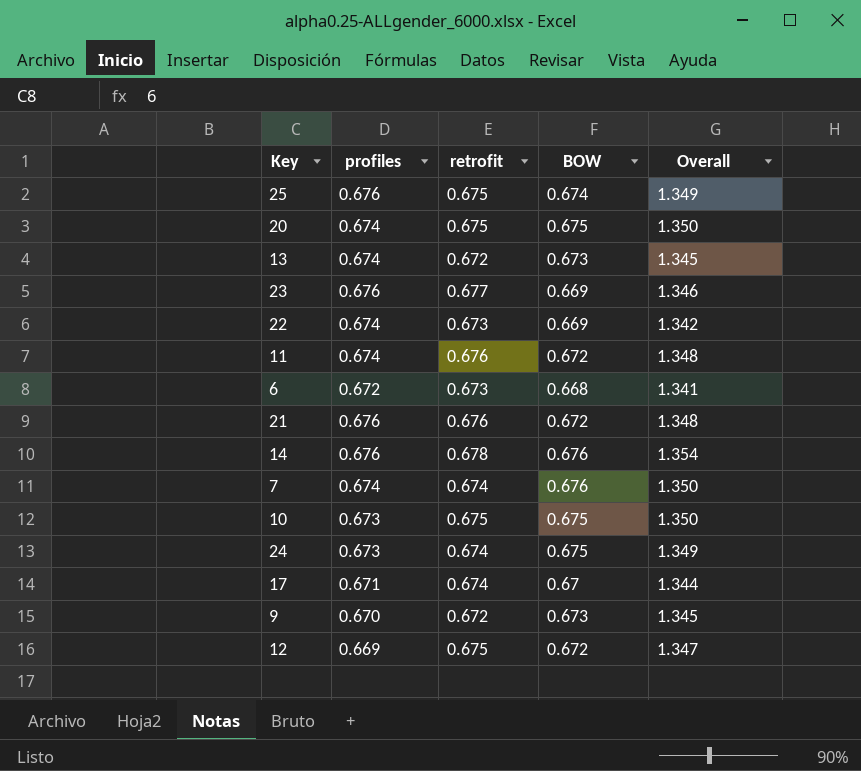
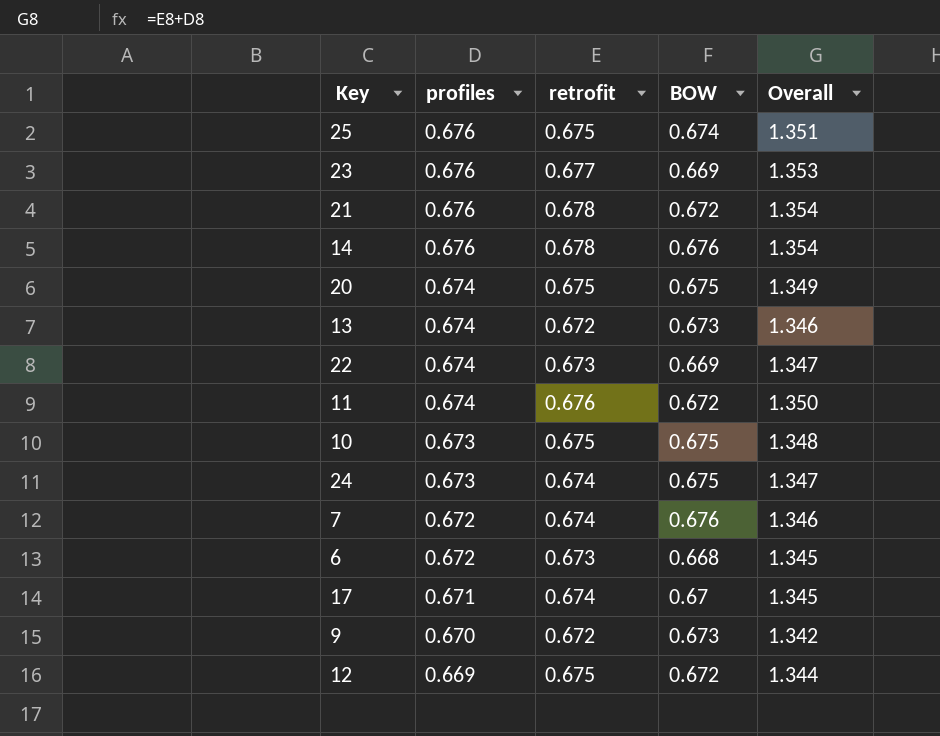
row order: none -> profiles descending
column Overall | formula: [retrofit] + [BOW] -> [profiles] + [retrofit]
21 | retrofit: 0.676 -> 0.678
7 | profiles: 0.674 -> 0.672

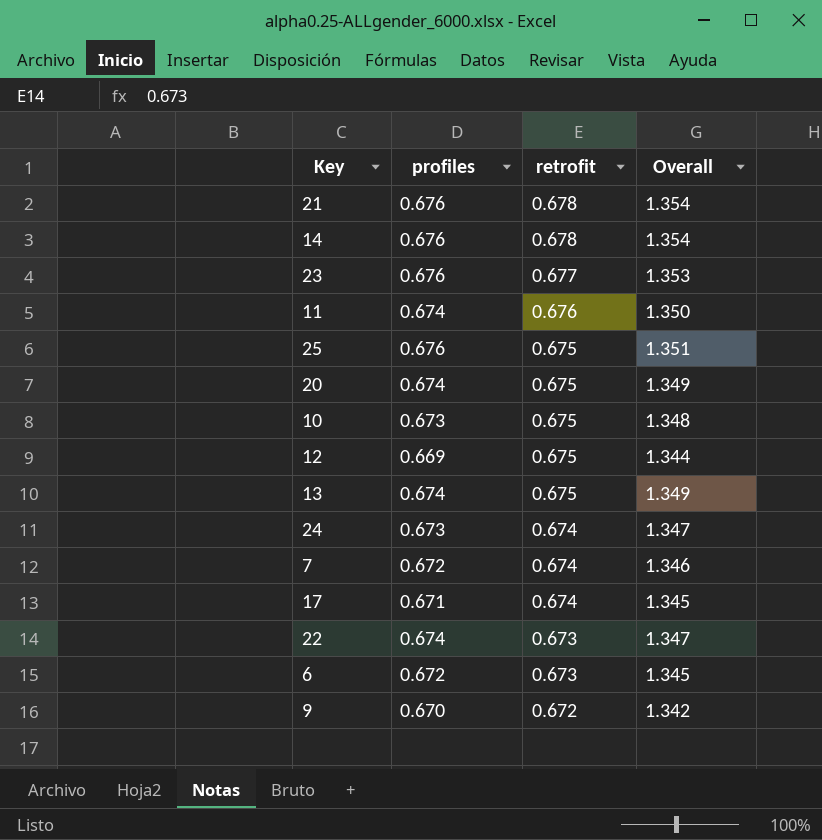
row order: profiles descending -> retrofit descending
column BOW | position: 4 -> none
13 | retrofit: 0.672 -> 0.675
13 | Overall: 1.346 -> 1.349

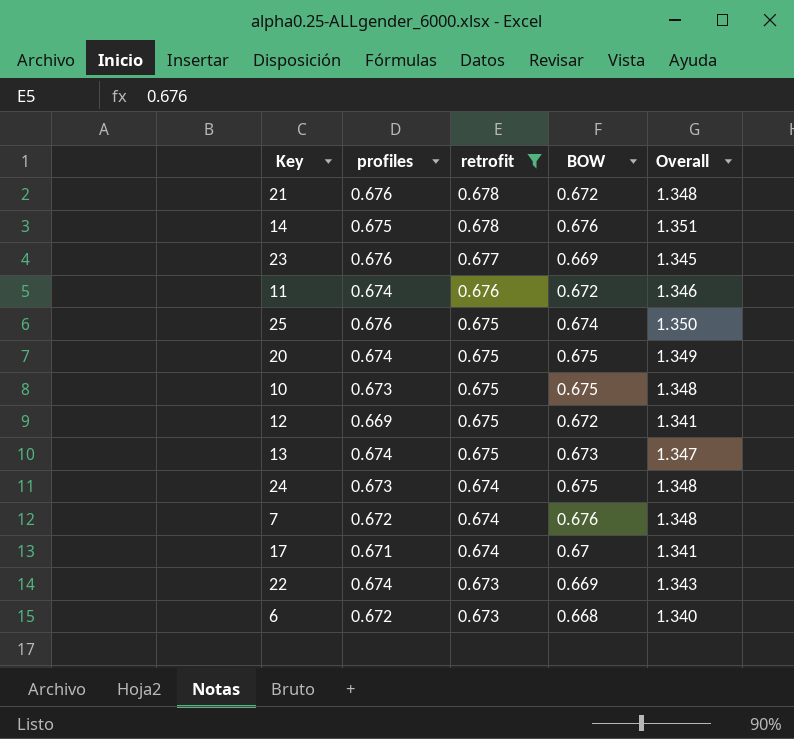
filter: none -> retrofit != 0.672
column BOW | position: none -> 4
column Overall | formula: [profiles] + [retrofit] -> [profiles] + [BOW]
14 | profiles: 0.676 -> 0.675

